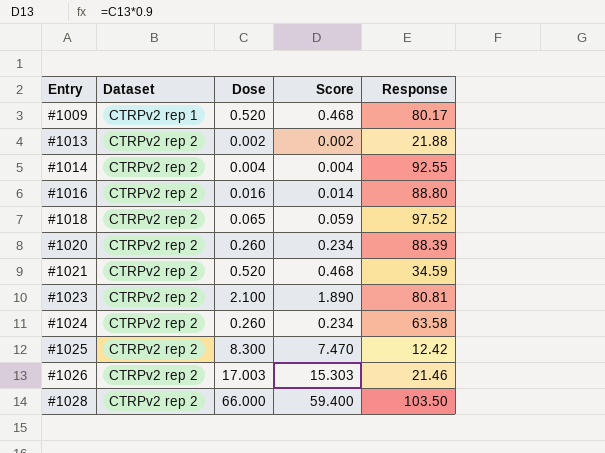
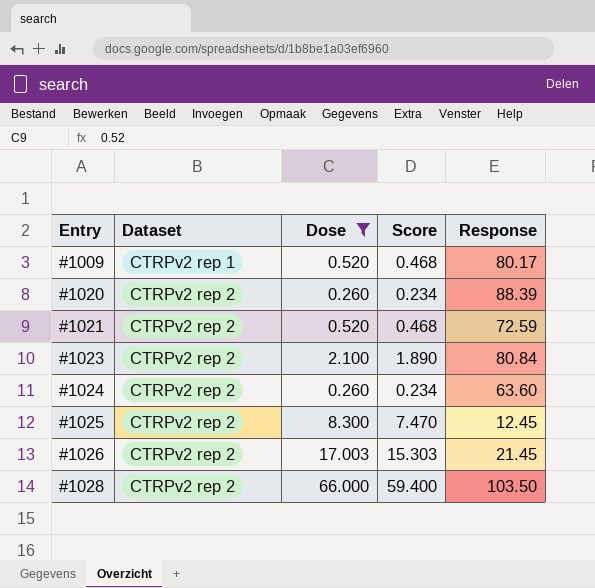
filter: none -> Dose >= 0.260
#1021 | Response: 34.59 -> 72.59
#1023 | Response: 80.81 -> 80.84
#1024 | Response: 63.58 -> 63.60
#1025 | Response: 12.42 -> 12.45
#1026 | Response: 21.46 -> 21.45

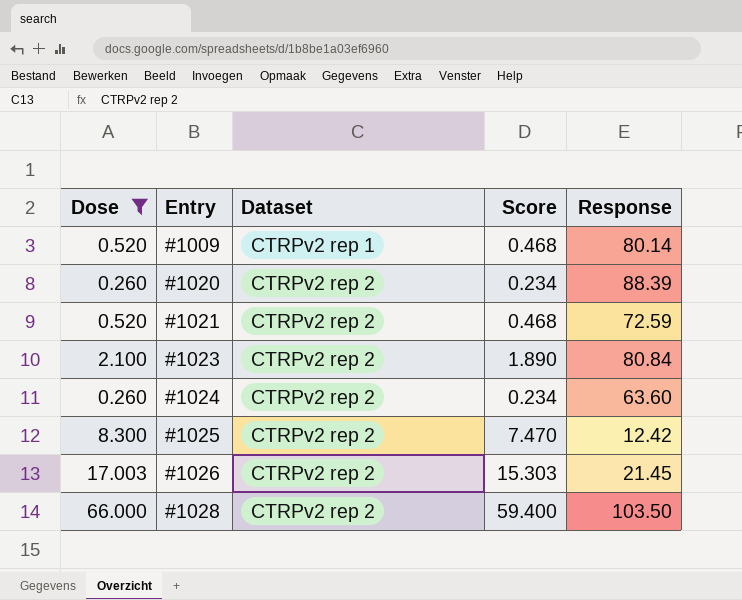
column Dose | position: 3 -> 1
#1009 | Response: 80.17 -> 80.14
#1025 | Response: 12.45 -> 12.42

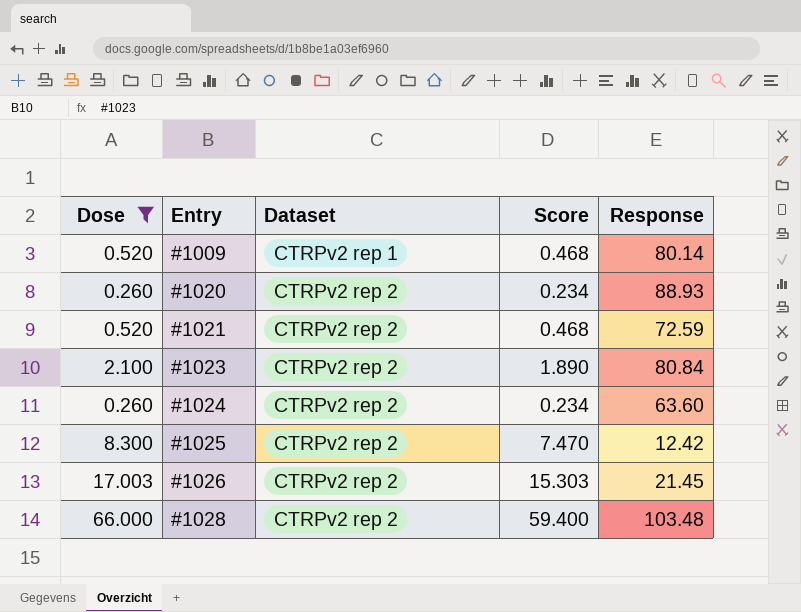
#1020 | Response: 88.39 -> 88.93
#1028 | Response: 103.50 -> 103.48

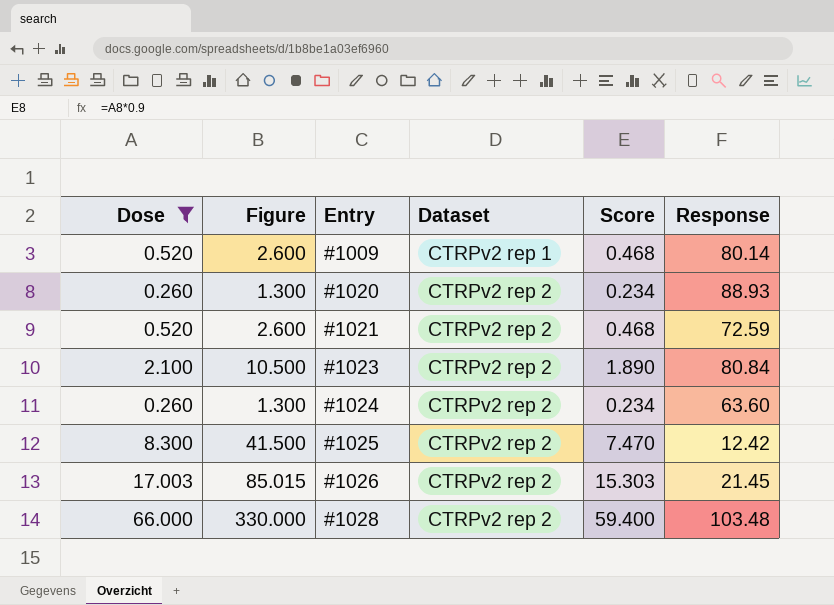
column Figure | formula: none -> [Dose] * 5

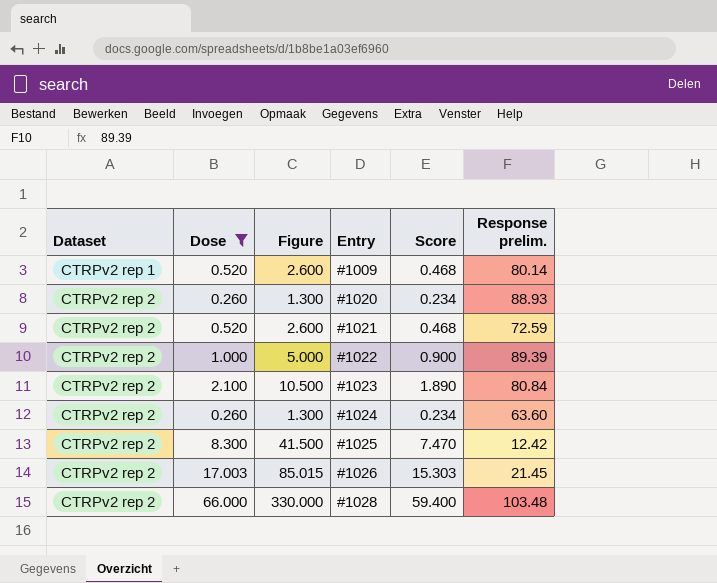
column Dataset | position: 4 -> 1
column name: Response -> Response prelim.
row #1022: none -> CTRPv2 rep 2 | 1.000 | 5.000 | 0.900 | 89.39

